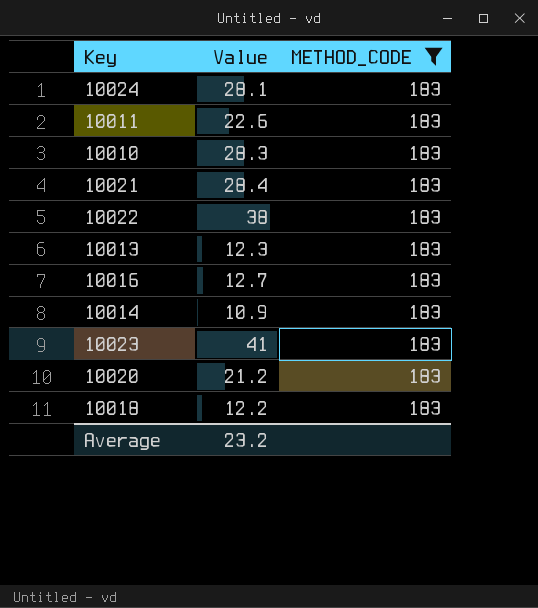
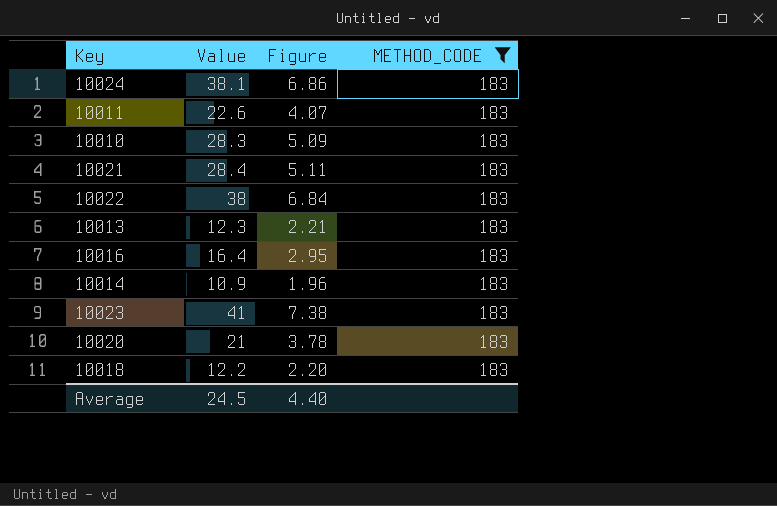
column Figure | formula: none -> [Value] * 0.18
10024 | Value: 28.1 -> 38.1
10016 | Value: 12.7 -> 16.4
10020 | Value: 21.2 -> 21
Average | Value: 23.2 -> 24.5

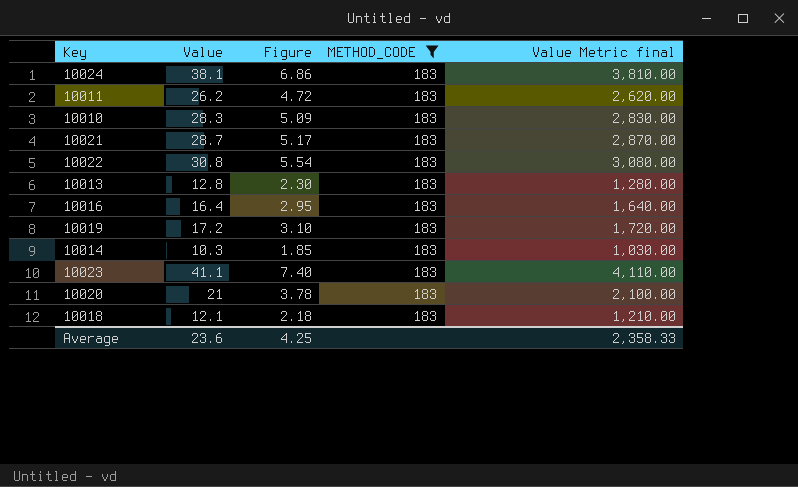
column Value Metric final | formula: none -> [Value] * 100
10011 | Value: 22.6 -> 26.2
10011 | Figure: 4.07 -> 4.72
10021 | Value: 28.4 -> 28.7
10021 | Figure: 5.11 -> 5.17
10022 | Value: 38 -> 30.8
10022 | Figure: 6.84 -> 5.54
10013 | Value: 12.3 -> 12.8
10013 | Figure: 2.21 -> 2.30
row 10019: none -> 17.2 | 3.10 | 183 | 1,720.00
10014 | Value: 10.9 -> 10.3
10014 | Figure: 1.96 -> 1.85
10023 | Value: 41 -> 41.1
10023 | Figure: 7.38 -> 7.40
10018 | Value: 12.2 -> 12.1
10018 | Figure: 2.20 -> 2.18
Average | Value: 24.5 -> 23.6
Average | Figure: 4.40 -> 4.25

